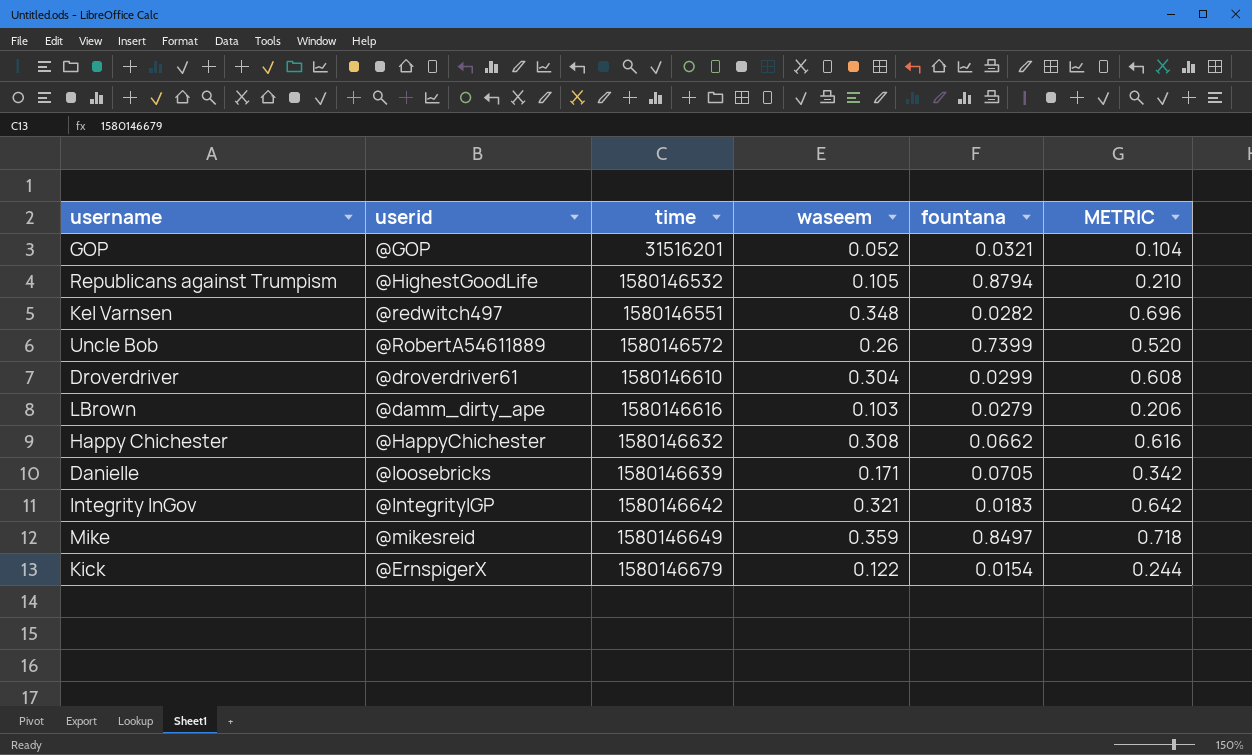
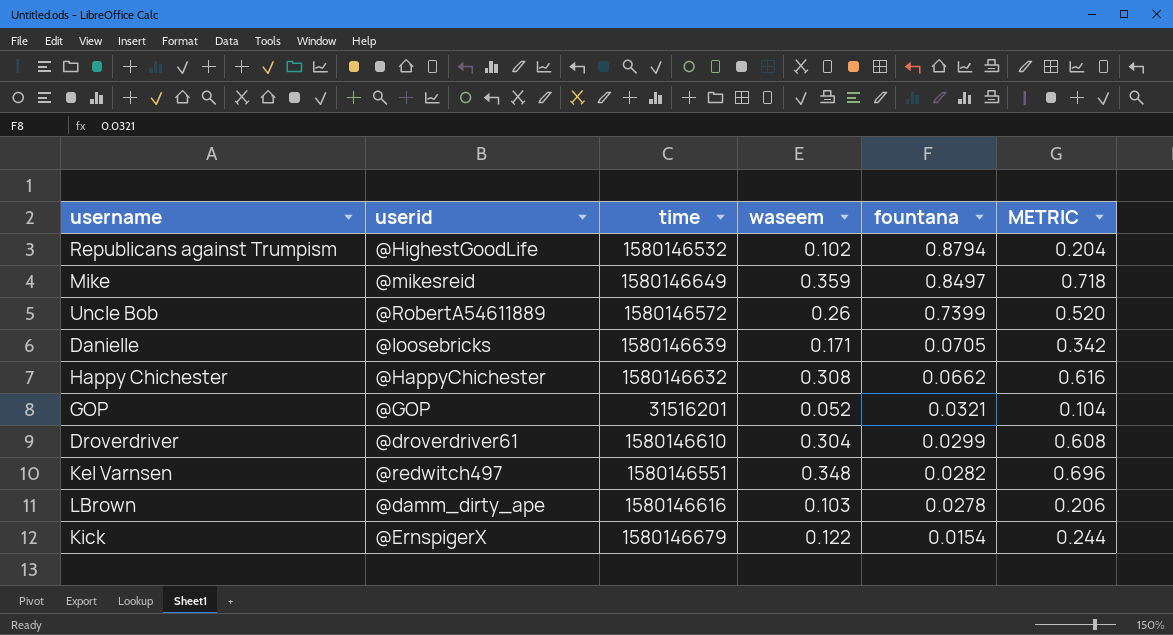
row order: time ascending -> fountana descending
row Integrity InGov: @IntegrityIGP | 1580146642 | 0.321 | 0.0183 | 0.642 -> none
Republicans against Trumpism | waseem: 0.105 -> 0.102
Republicans against Trumpism | METRIC: 0.210 -> 0.204
LBrown | fountana: 0.0279 -> 0.0278

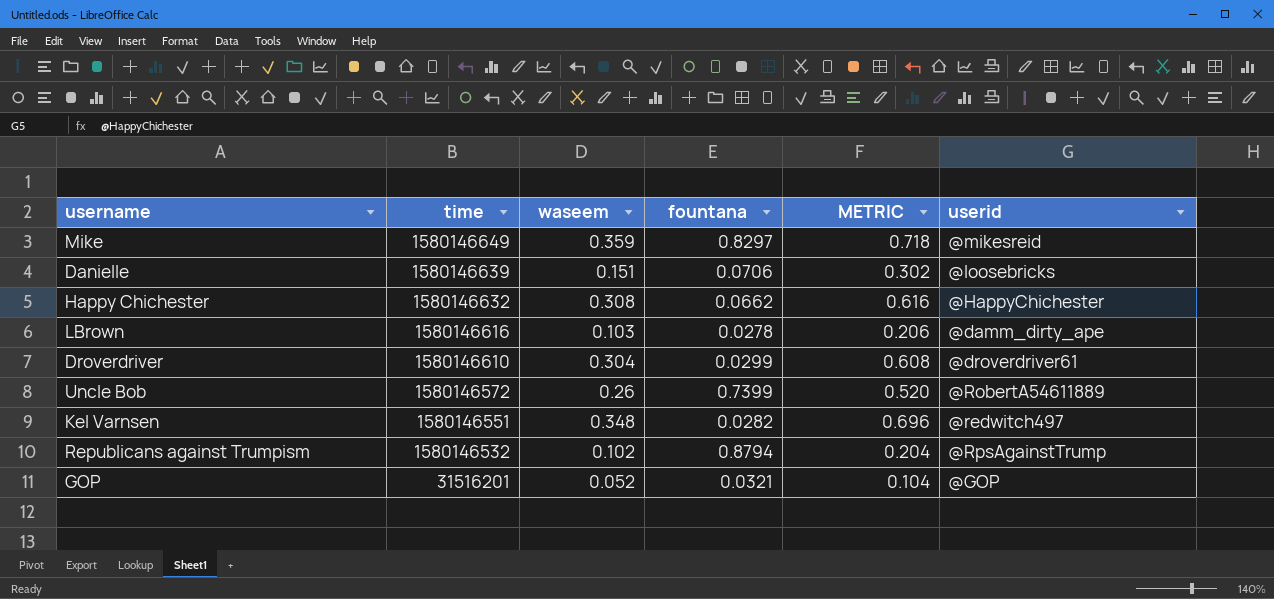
row order: fountana descending -> time descending
column userid | position: 2 -> 6
row Kick: @ErnspigerX | 1580146679 | 0.122 | 0.0154 | 0.244 -> none
Mike | fountana: 0.8497 -> 0.8297
Danielle | waseem: 0.171 -> 0.151
Danielle | fountana: 0.0705 -> 0.0706
Danielle | METRIC: 0.342 -> 0.302
Republicans against Trumpism | userid: @HighestGoodLife -> @RpsAgainstTrump

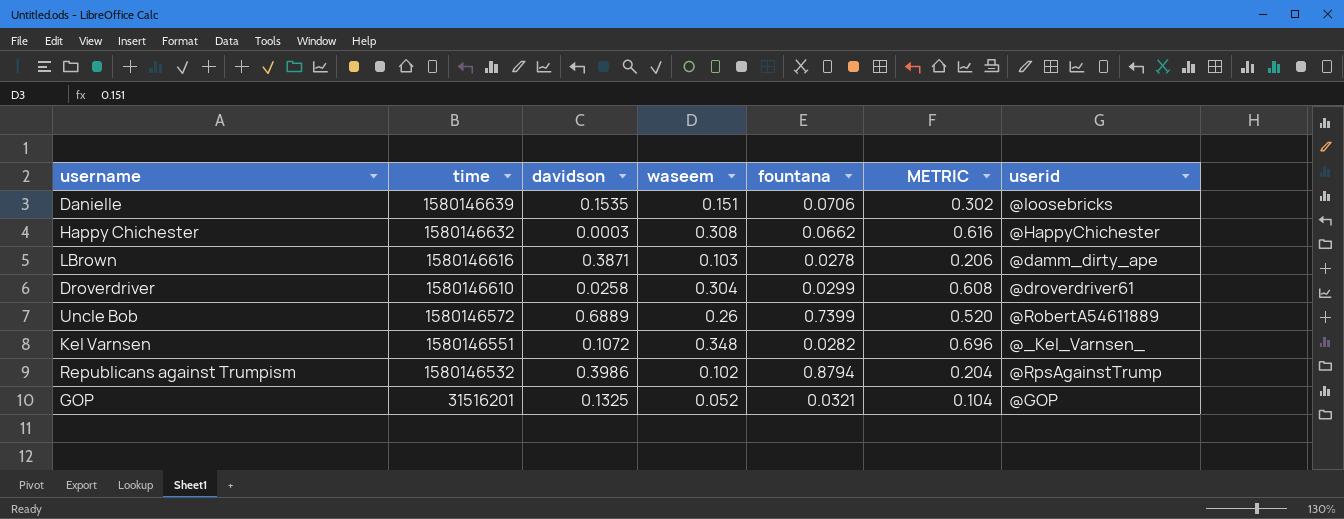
column davidson | position: none -> 3
row Mike: 1580146649 | 0.359 | 0.8297 | 0.718 | @mikesreid -> none
Kel Varnsen | userid: @redwitch497 -> @_Kel_Varnsen_

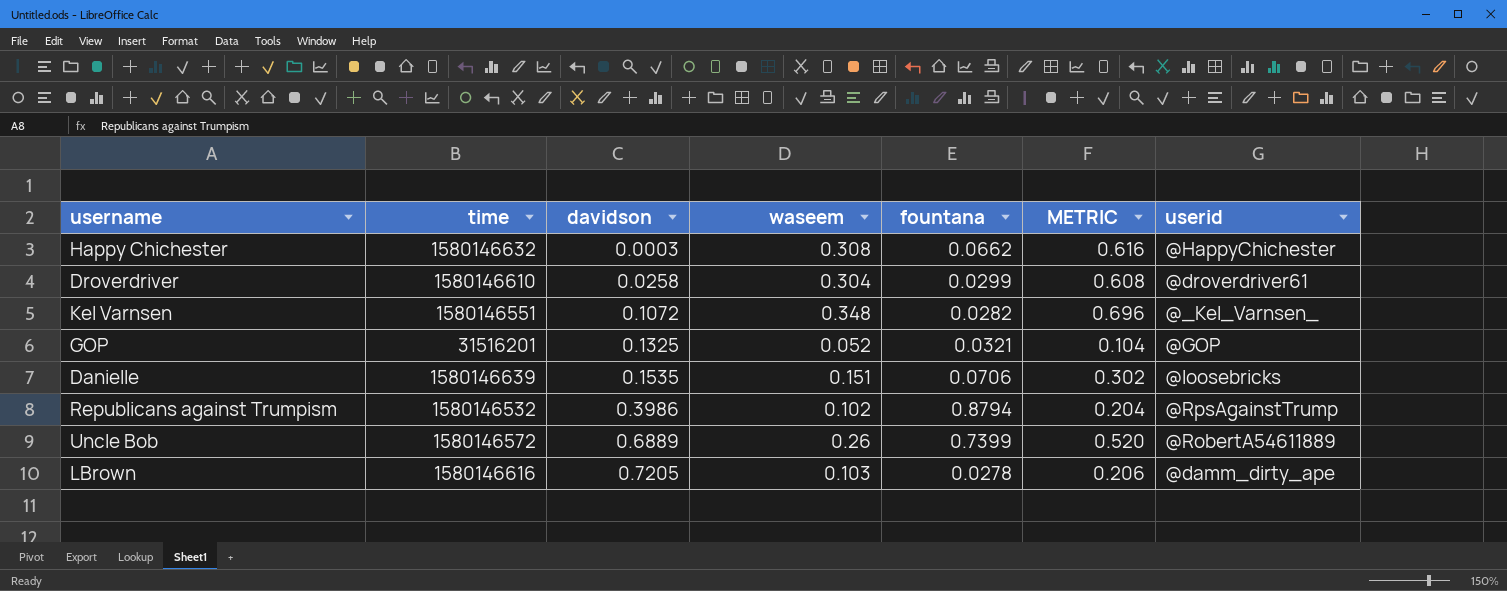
row order: time descending -> davidson ascending
LBrown | davidson: 0.3871 -> 0.7205

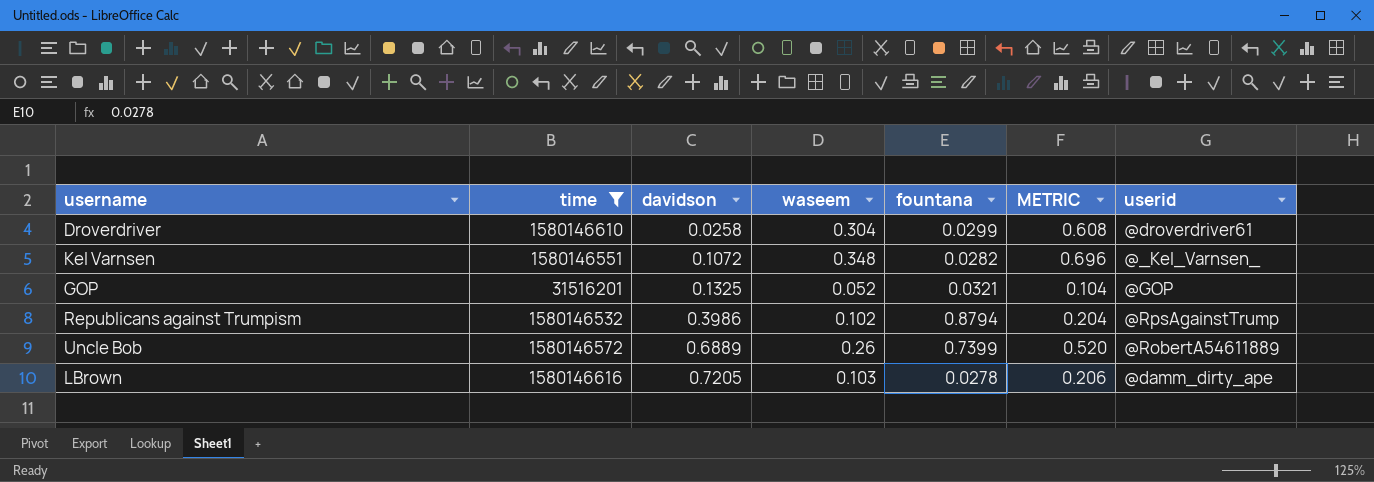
filter: none -> time <= 1580146616

